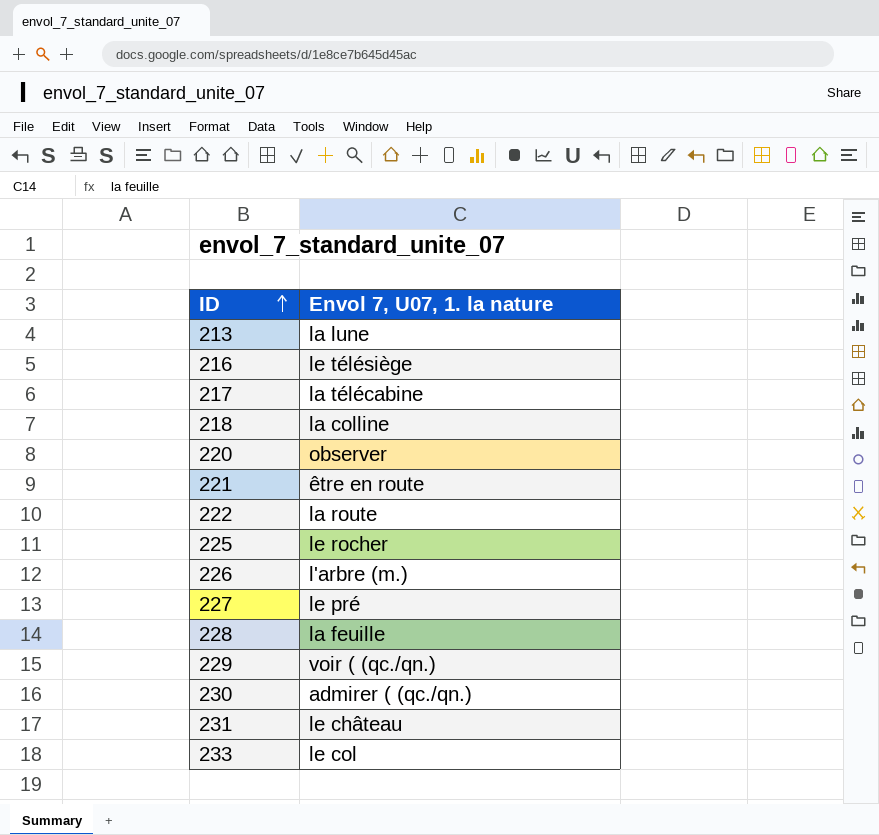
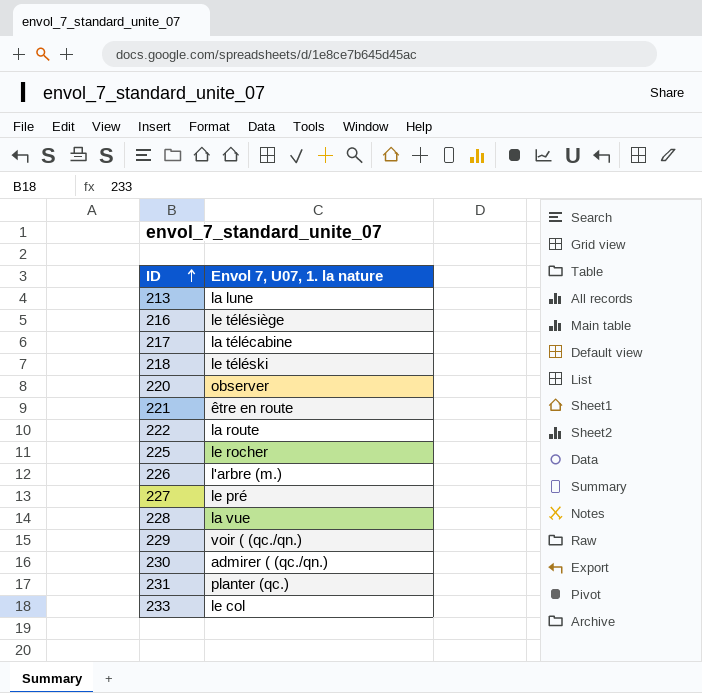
218 | Envol 7, U07, 1. la nature: la colline -> le téléski
228 | Envol 7, U07, 1. la nature: la feuille -> la vue
231 | Envol 7, U07, 1. la nature: le château -> planter (qc.)

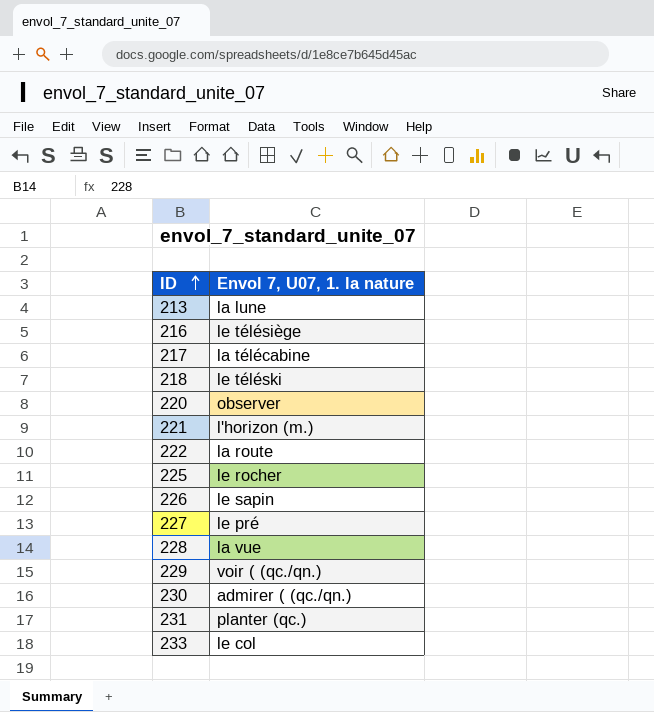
221 | Envol 7, U07, 1. la nature: être en route -> l'horizon (m.)
226 | Envol 7, U07, 1. la nature: l'arbre (m.) -> le sapin

